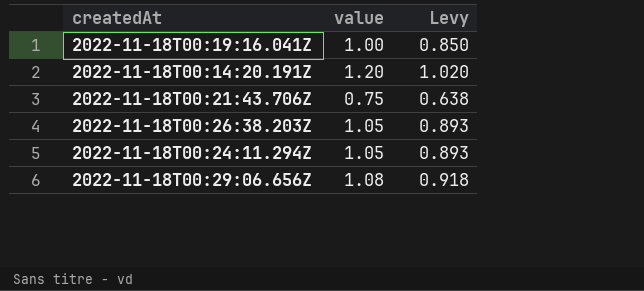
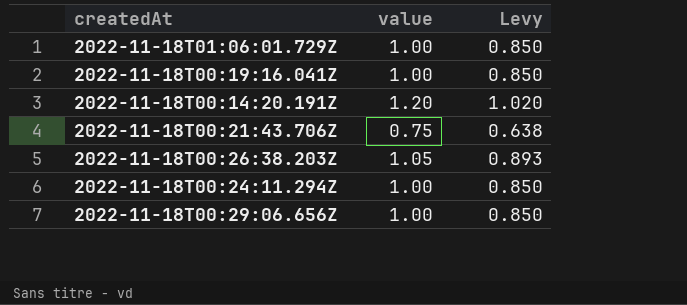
row 2022-11-18T01:06:01.729Z: none -> 1.00 | 0.850
2022-11-18T00:24:11.294Z | value: 1.05 -> 1.00
2022-11-18T00:24:11.294Z | Levy: 0.893 -> 0.850
2022-11-18T00:29:06.656Z | value: 1.08 -> 1.00
2022-11-18T00:29:06.656Z | Levy: 0.918 -> 0.850

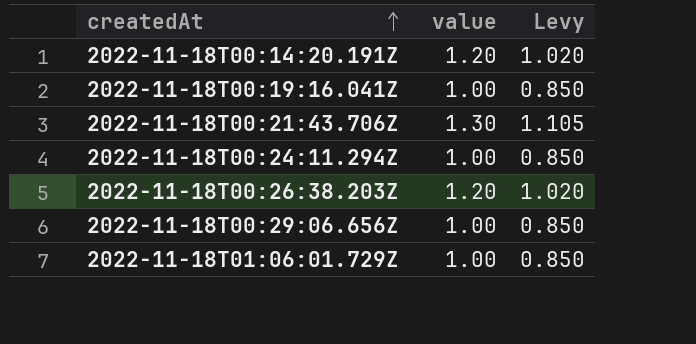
row order: none -> createdAt ascending
2022-11-18T00:21:43.706Z | value: 0.75 -> 1.30
2022-11-18T00:21:43.706Z | Levy: 0.638 -> 1.105
2022-11-18T00:26:38.203Z | value: 1.05 -> 1.20
2022-11-18T00:26:38.203Z | Levy: 0.893 -> 1.020

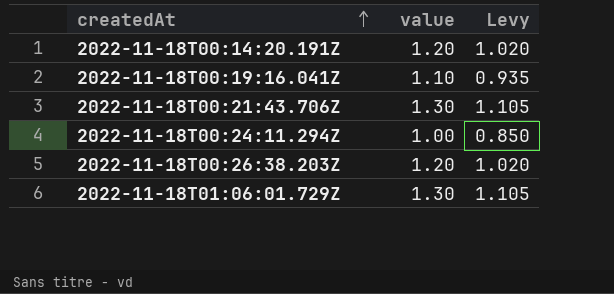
row 2022-11-18T00:29:06.656Z: 1.00 | 0.850 -> none
2022-11-18T00:19:16.041Z | value: 1.00 -> 1.10
2022-11-18T00:19:16.041Z | Levy: 0.850 -> 0.935
2022-11-18T01:06:01.729Z | value: 1.00 -> 1.30
2022-11-18T01:06:01.729Z | Levy: 0.850 -> 1.105

